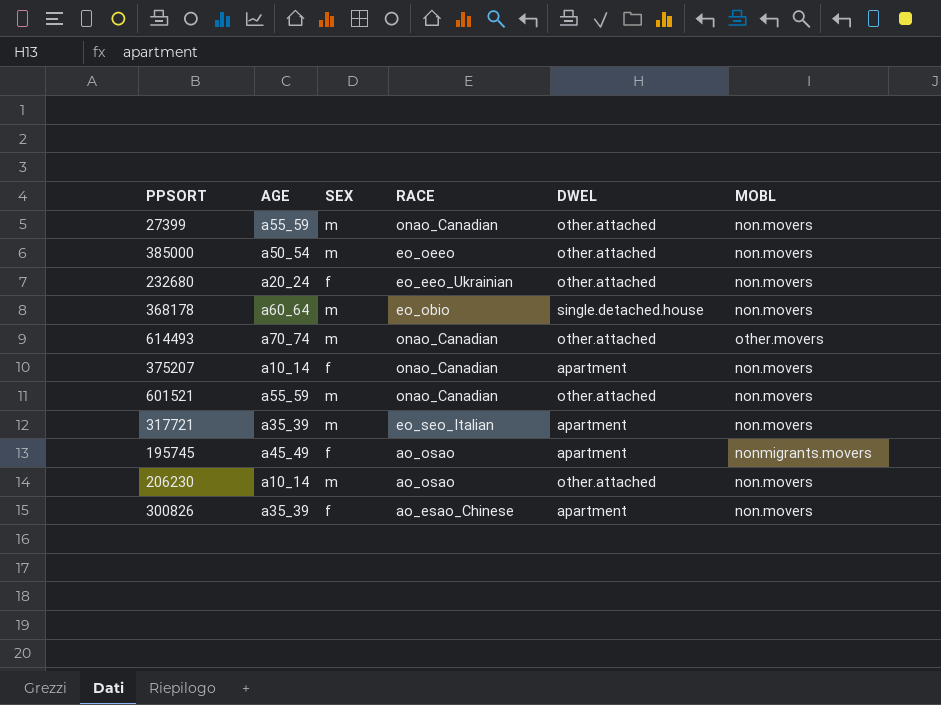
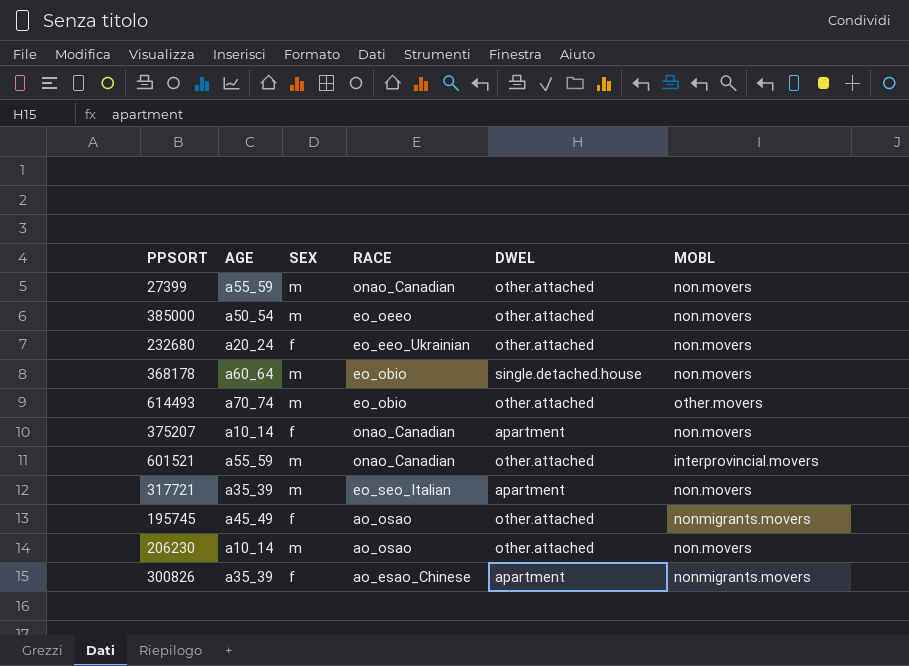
614493 | RACE: onao_Canadian -> eo_obio
601521 | MOBL: non.movers -> interprovincial.movers
195745 | DWEL: apartment -> other.attached
300826 | MOBL: non.movers -> nonmigrants.movers

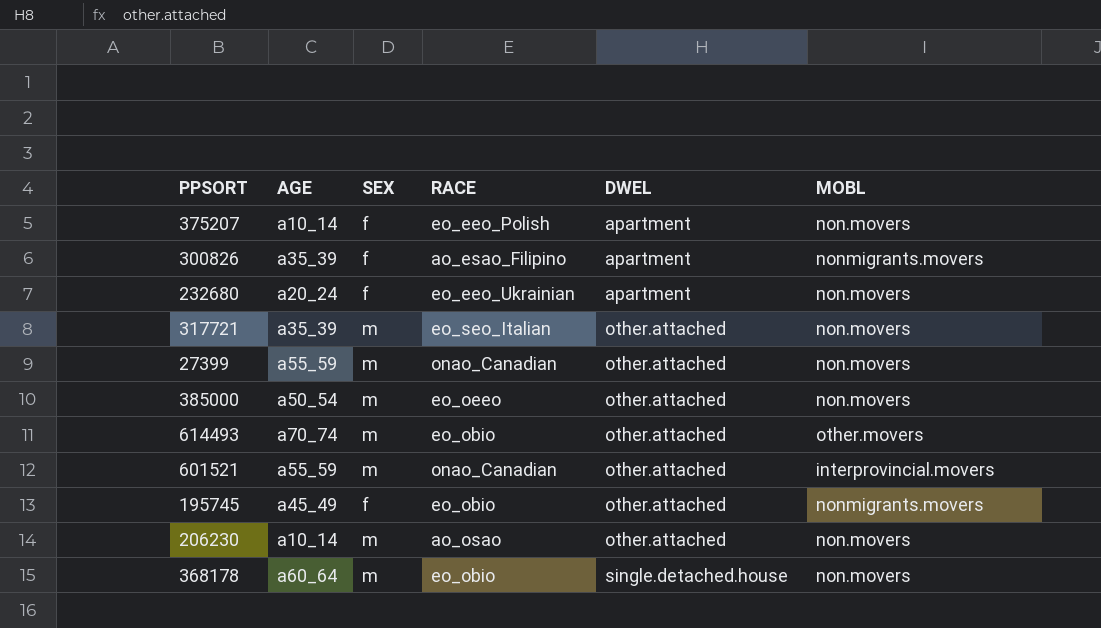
row order: none -> DWEL ascending
375207 | RACE: onao_Canadian -> eo_eeo_Polish
300826 | RACE: ao_esao_Chinese -> ao_esao_Filipino
232680 | DWEL: other.attached -> apartment
317721 | DWEL: apartment -> other.attached
195745 | RACE: ao_osao -> eo_obio

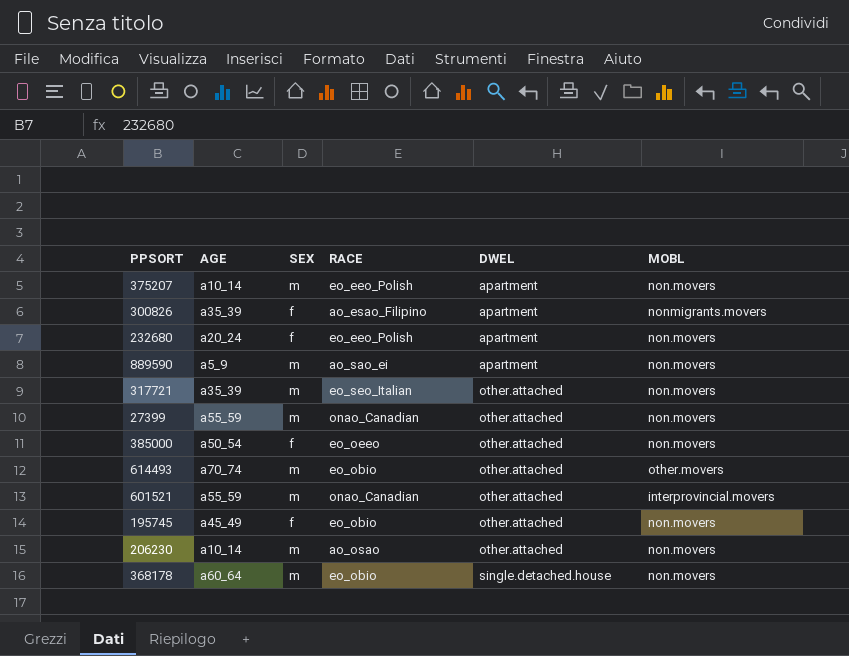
375207 | SEX: f -> m
232680 | RACE: eo_eeo_Ukrainian -> eo_eeo_Polish
row 889590: none -> a5_9 | m | ao_sao_ei | apartment | non.movers
385000 | SEX: m -> f
195745 | MOBL: nonmigrants.movers -> non.movers

